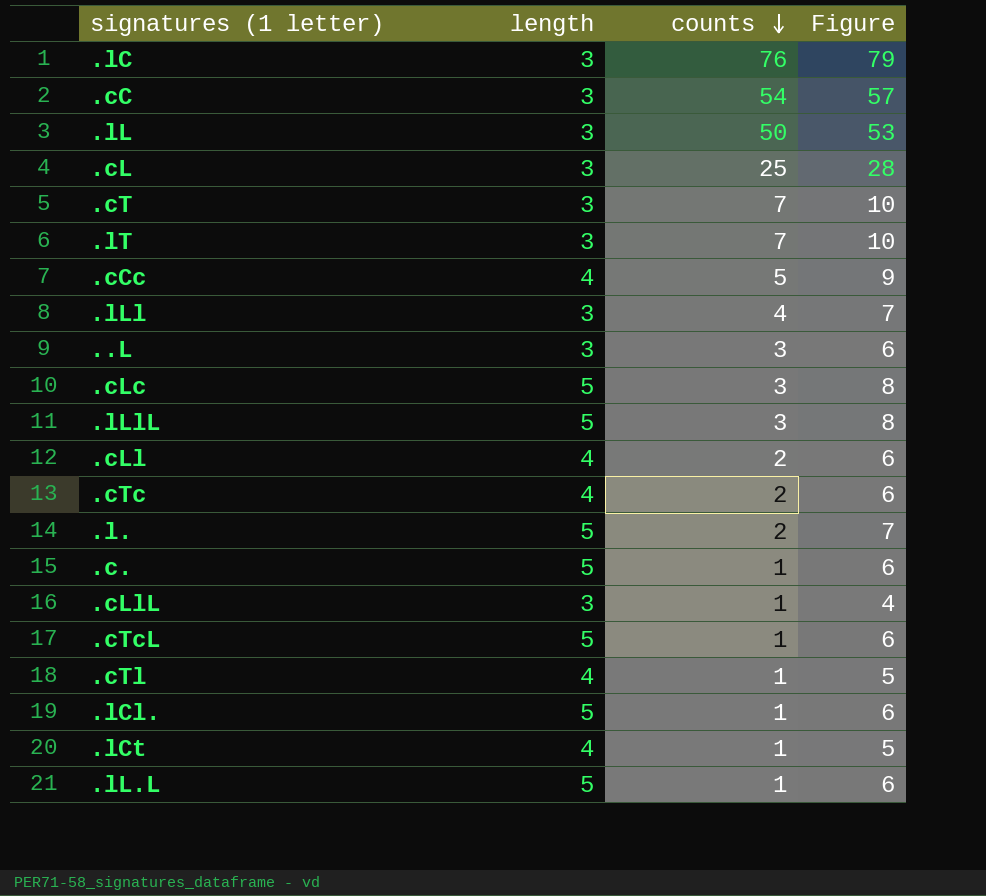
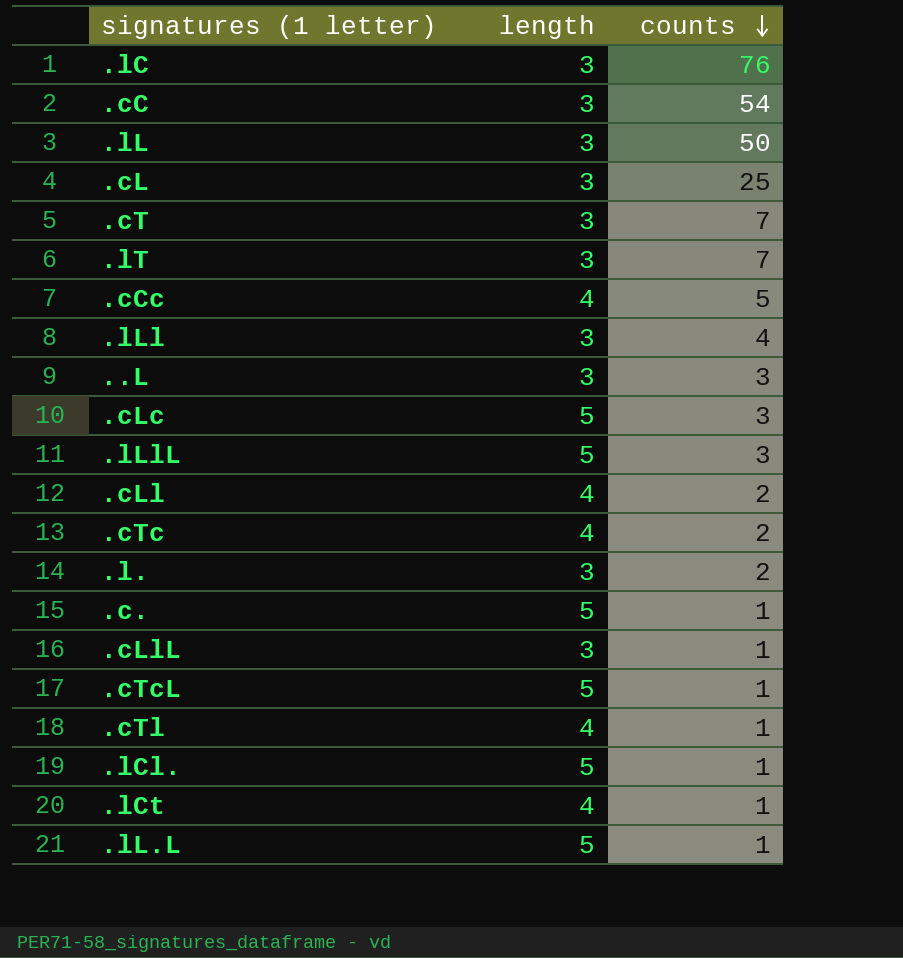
column Figure | formula: [length] + [counts] -> none
.l. | length: 5 -> 3

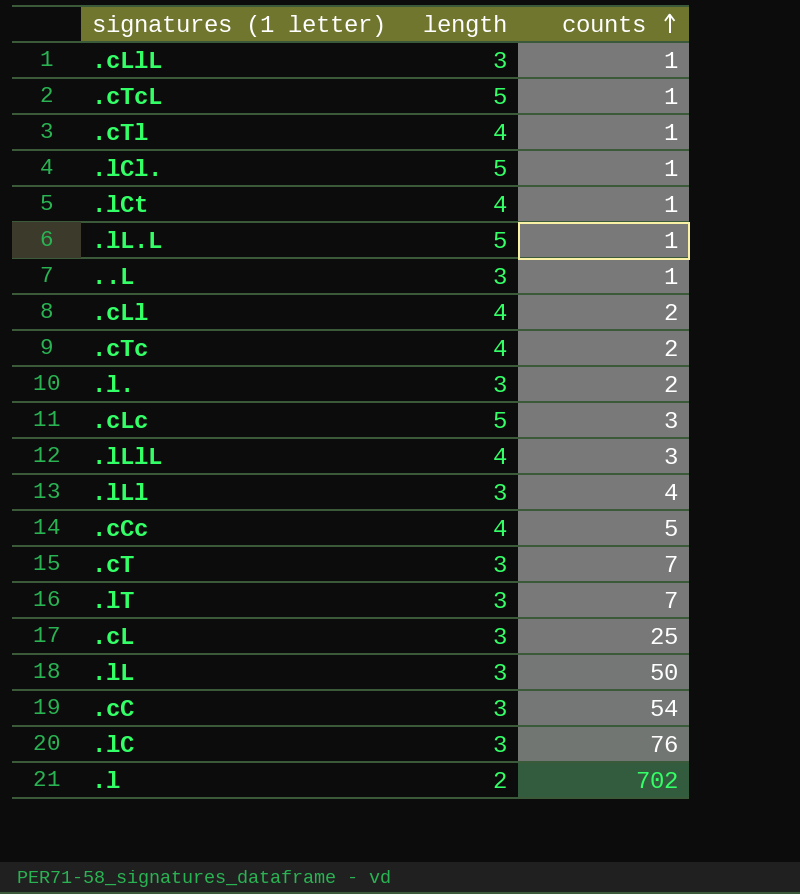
row order: counts descending -> counts ascending
row .c.: 5 | 1 -> none
..L | counts: 3 -> 1
.lLlL | length: 5 -> 4
row .l: none -> 2 | 702

